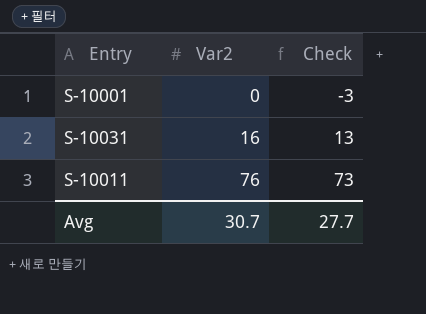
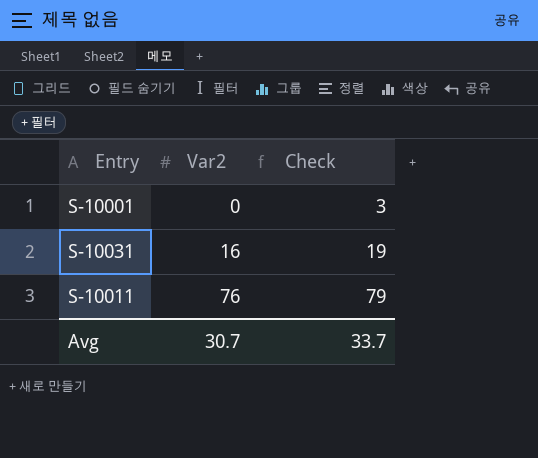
column Check | formula: [Var2] - 3 -> [Var2] + 3
Avg | Check: 27.7 -> 33.7

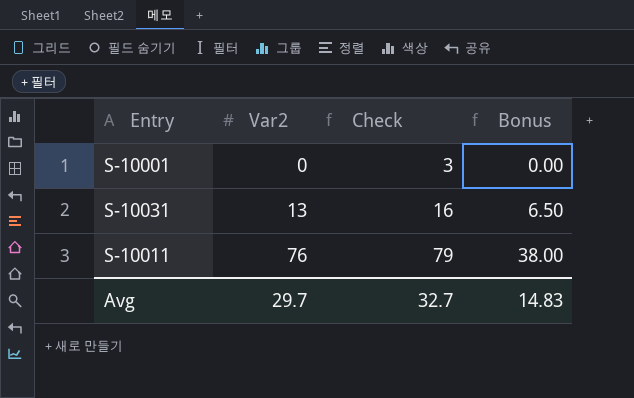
column Bonus | formula: none -> [Var2] * 0.5
S-10031 | Var2: 16 -> 13
S-10031 | Check: 19 -> 16
Avg | Var2: 30.7 -> 29.7
Avg | Check: 33.7 -> 32.7

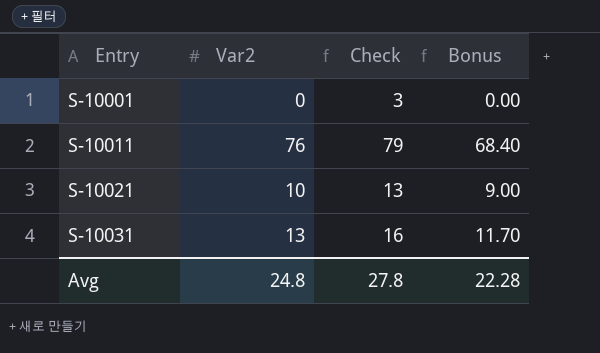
row order: Var2 ascending -> Entry ascending
column Bonus | formula: [Var2] * 0.5 -> [Var2] * 0.9
row S-10021: none -> 10 | 13 | 9.00
Avg | Var2: 29.7 -> 24.8
Avg | Check: 32.7 -> 27.8
Avg | Bonus: 14.83 -> 22.28

